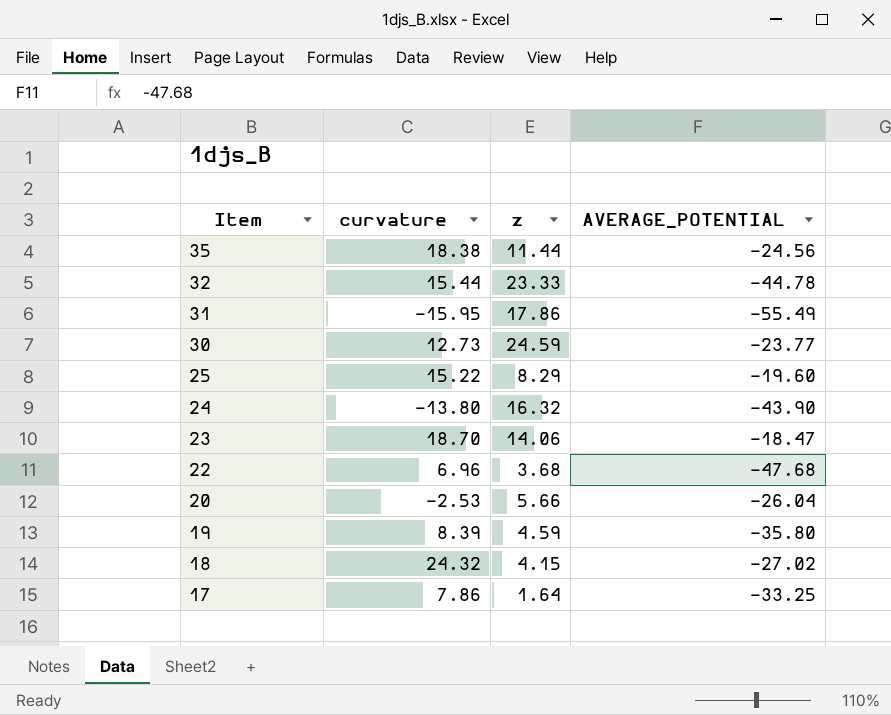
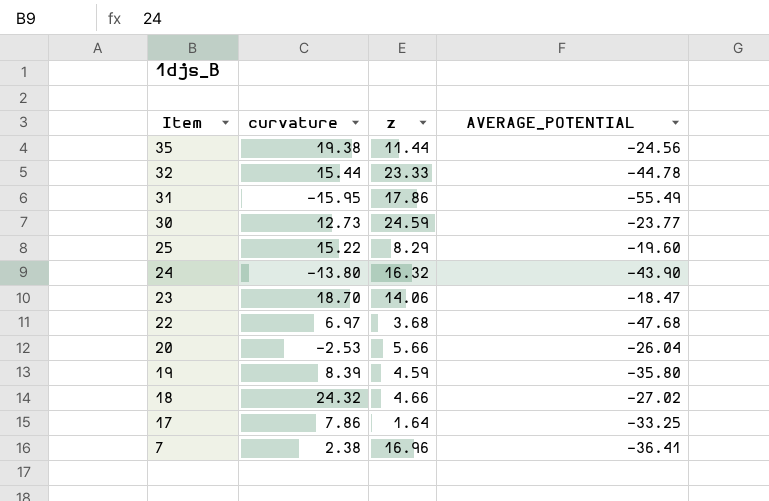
35 | curvature: 18.38 -> 19.38
22 | curvature: 6.96 -> 6.97
18 | z: 4.15 -> 4.66
row 7: none -> 2.38 | 16.96 | -36.41

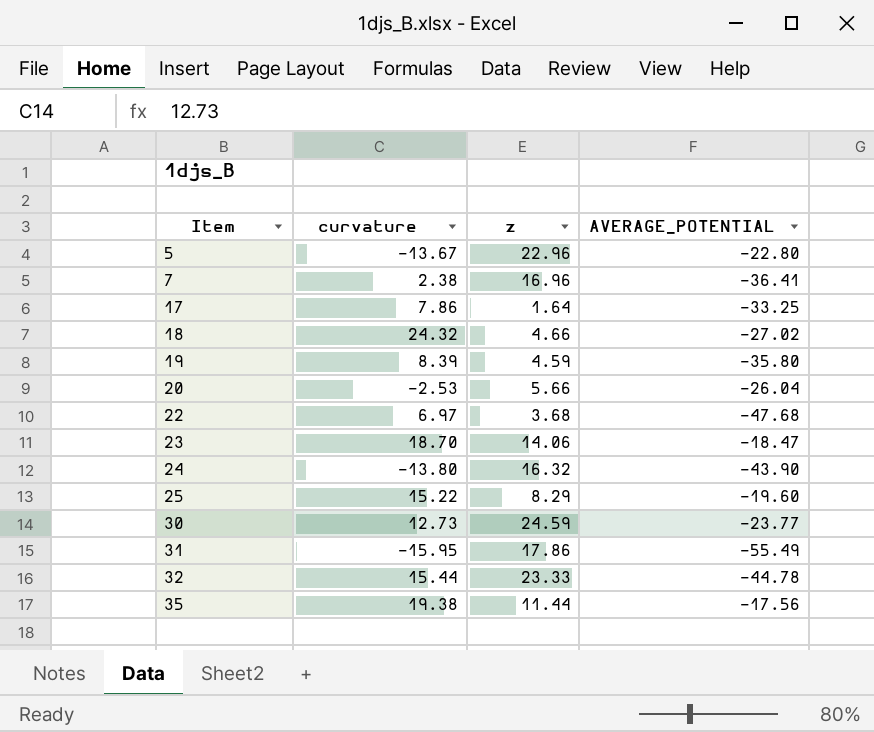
row order: Item descending -> Item ascending
row 5: none -> -13.67 | 22.96 | -22.80
35 | AVERAGE_POTENTIAL: -24.56 -> -17.56

